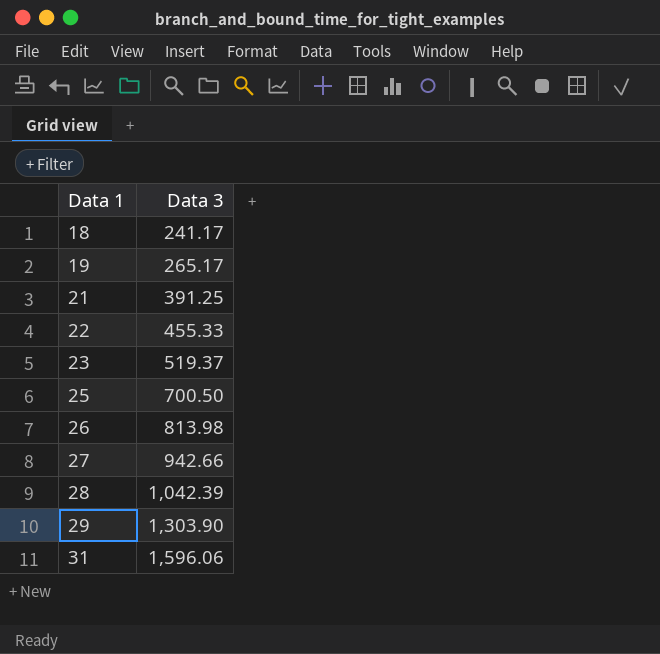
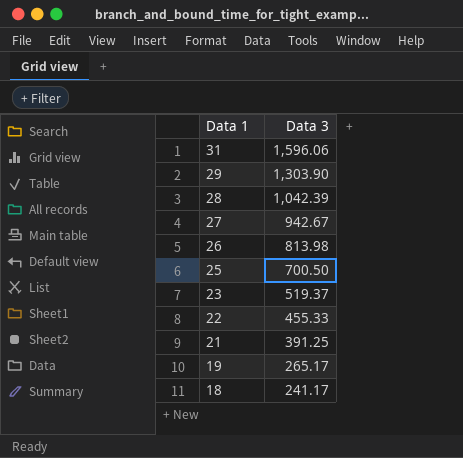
row order: Data 1 ascending -> Data 1 descending
27 | Data 3: 942.66 -> 942.67

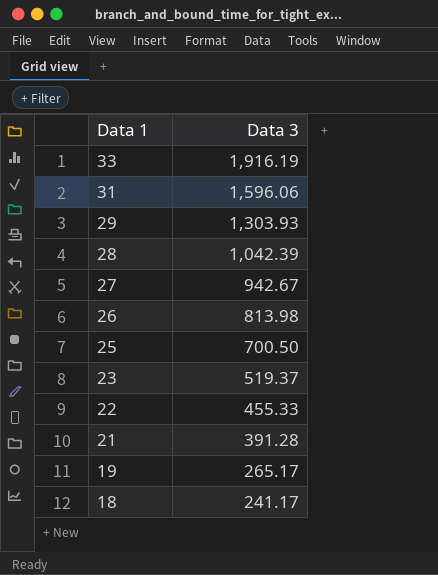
row 33: none -> 1,916.19
29 | Data 3: 1,303.90 -> 1,303.93
21 | Data 3: 391.25 -> 391.28

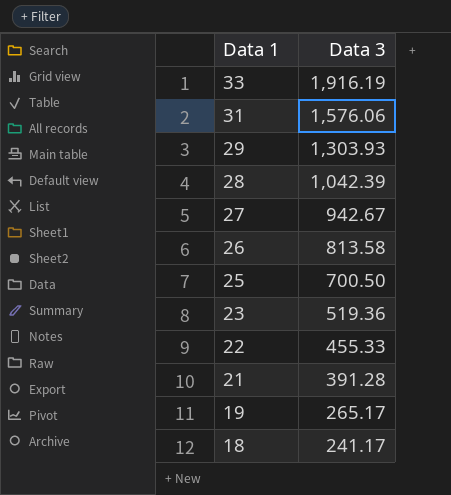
31 | Data 3: 1,596.06 -> 1,576.06
26 | Data 3: 813.98 -> 813.58
23 | Data 3: 519.37 -> 519.36

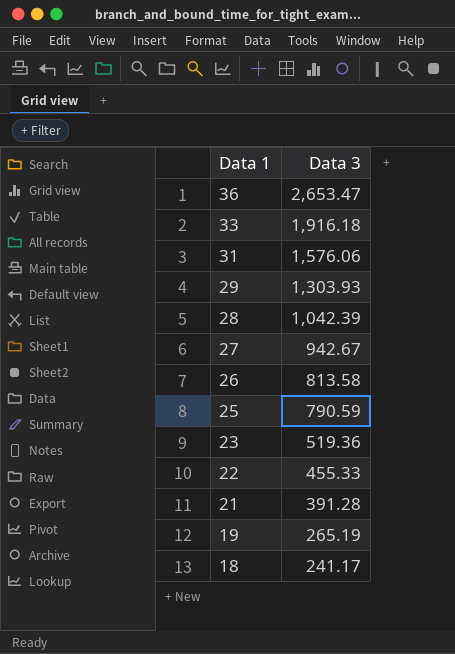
row 36: none -> 2,653.47
33 | Data 3: 1,916.19 -> 1,916.18
25 | Data 3: 700.50 -> 790.59
19 | Data 3: 265.17 -> 265.19

